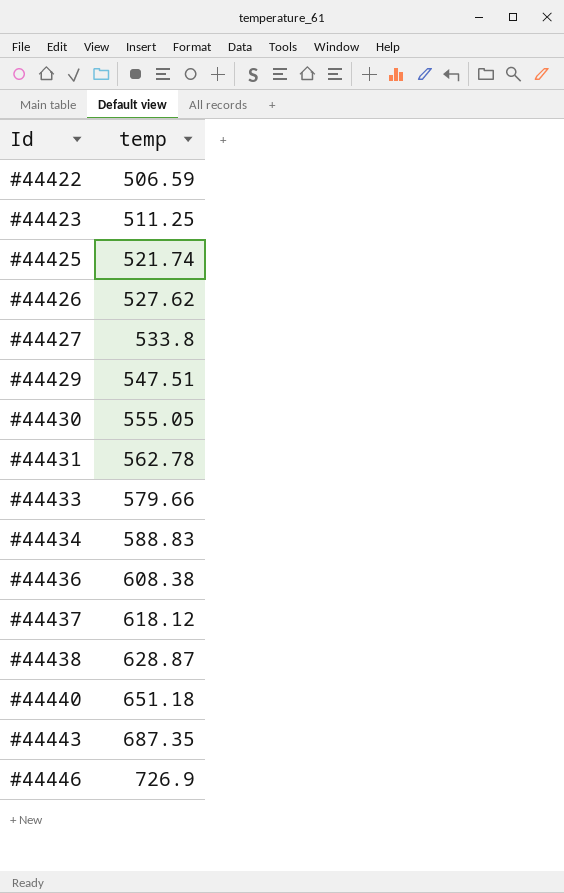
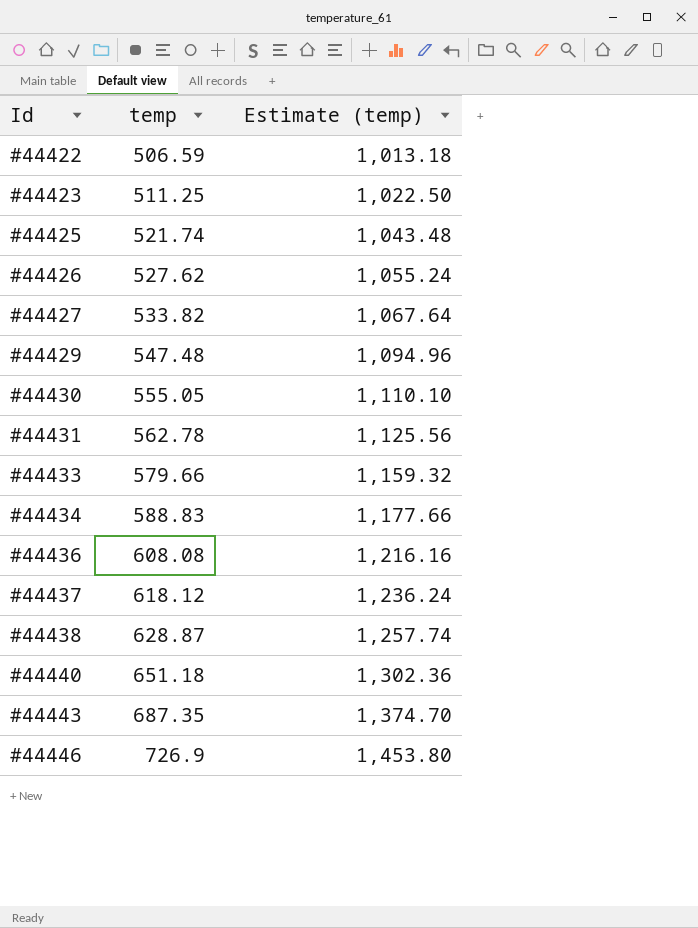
column Estimate (temp) | formula: none -> [temp] * 2
#44427 | temp: 533.8 -> 533.82
#44429 | temp: 547.51 -> 547.48
#44436 | temp: 608.38 -> 608.08

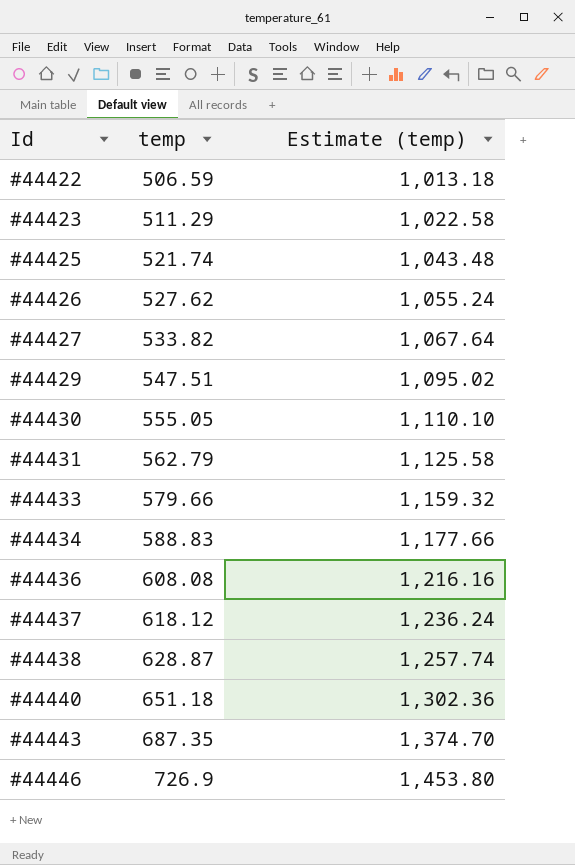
#44423 | temp: 511.25 -> 511.29
#44423 | Estimate (temp): 1,022.50 -> 1,022.58
#44429 | temp: 547.48 -> 547.51
#44429 | Estimate (temp): 1,094.96 -> 1,095.02
#44431 | temp: 562.78 -> 562.79
#44431 | Estimate (temp): 1,125.56 -> 1,125.58

